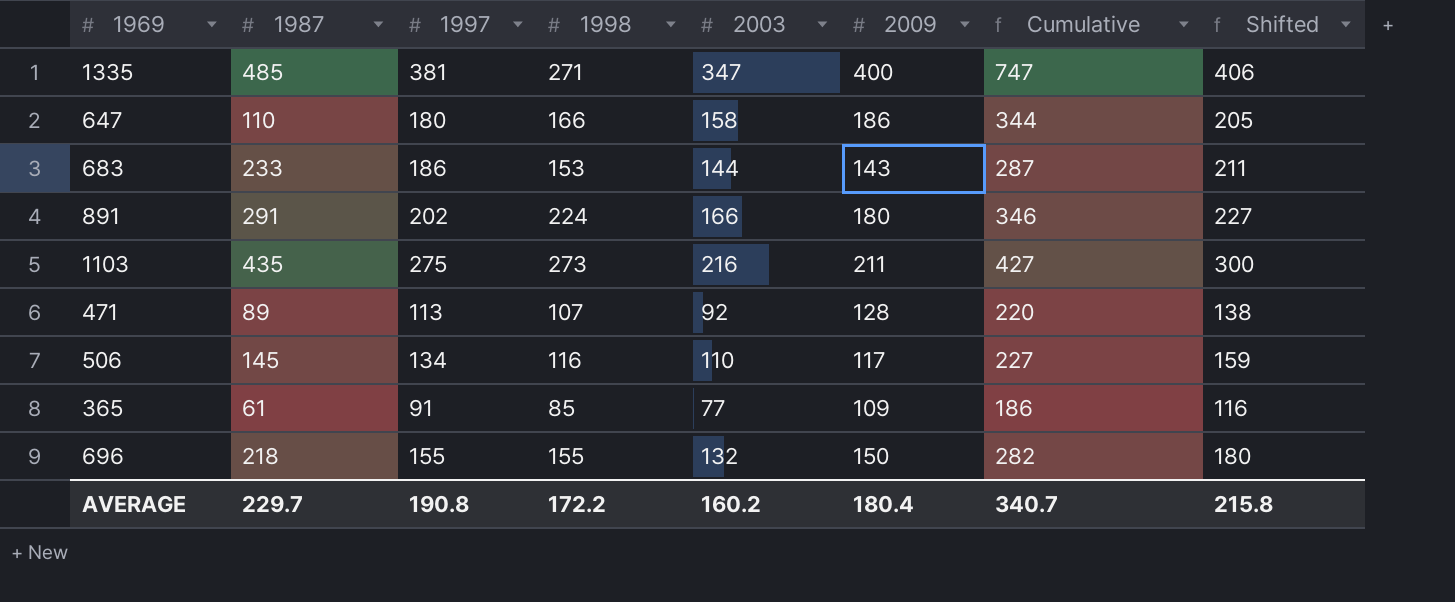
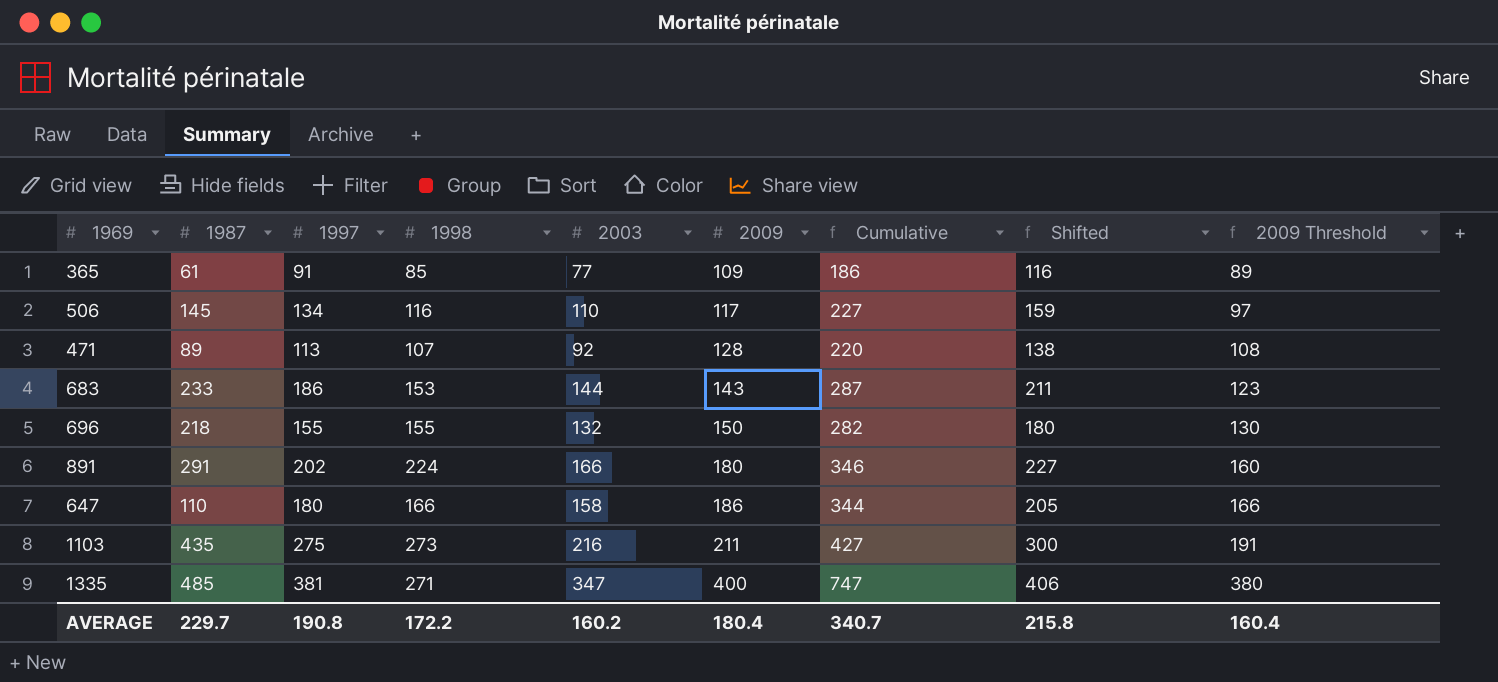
row order: none -> 2009 ascending
column 2009 Threshold | formula: none -> [2009] - 20

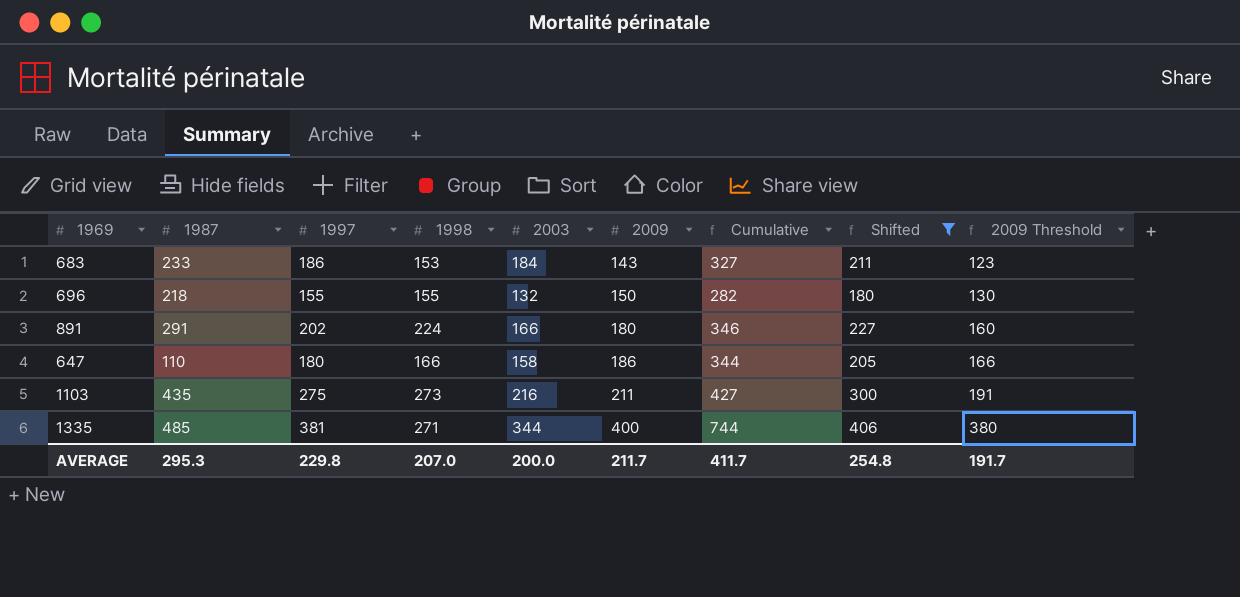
filter: none -> Shifted >= 180
683 | 2003: 144 -> 184
683 | Cumulative: 287 -> 327
1335 | 2003: 347 -> 344
1335 | Cumulative: 747 -> 744
AVERAGE | 1987: 229.7 -> 295.3
AVERAGE | 1997: 190.8 -> 229.8
AVERAGE | 1998: 172.2 -> 207.0
AVERAGE | 2003: 160.2 -> 200.0
AVERAGE | 2009: 180.4 -> 211.7
AVERAGE | Cumulative: 340.7 -> 411.7
AVERAGE | Shifted: 215.8 -> 254.8
AVERAGE | 2009 Threshold: 160.4 -> 191.7

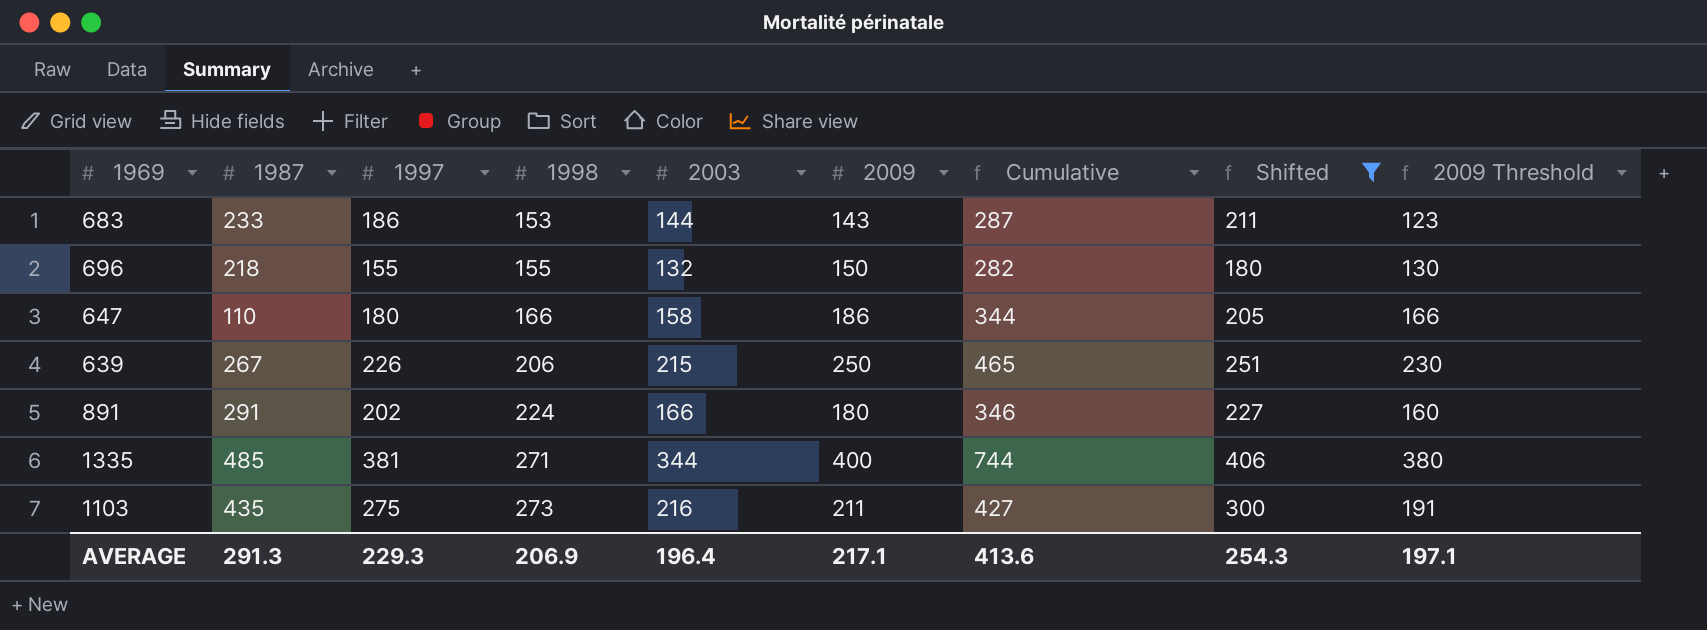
row order: 2009 ascending -> 1998 ascending
683 | 2003: 184 -> 144
683 | Cumulative: 327 -> 287
row 639: none -> 267 | 226 | 206 | 215 | 250 | 465 | 251 | 230
AVERAGE | 1987: 295.3 -> 291.3
AVERAGE | 1997: 229.8 -> 229.3
AVERAGE | 1998: 207.0 -> 206.9
AVERAGE | 2003: 200.0 -> 196.4
AVERAGE | 2009: 211.7 -> 217.1
AVERAGE | Cumulative: 411.7 -> 413.6
AVERAGE | Shifted: 254.8 -> 254.3
AVERAGE | 2009 Threshold: 191.7 -> 197.1

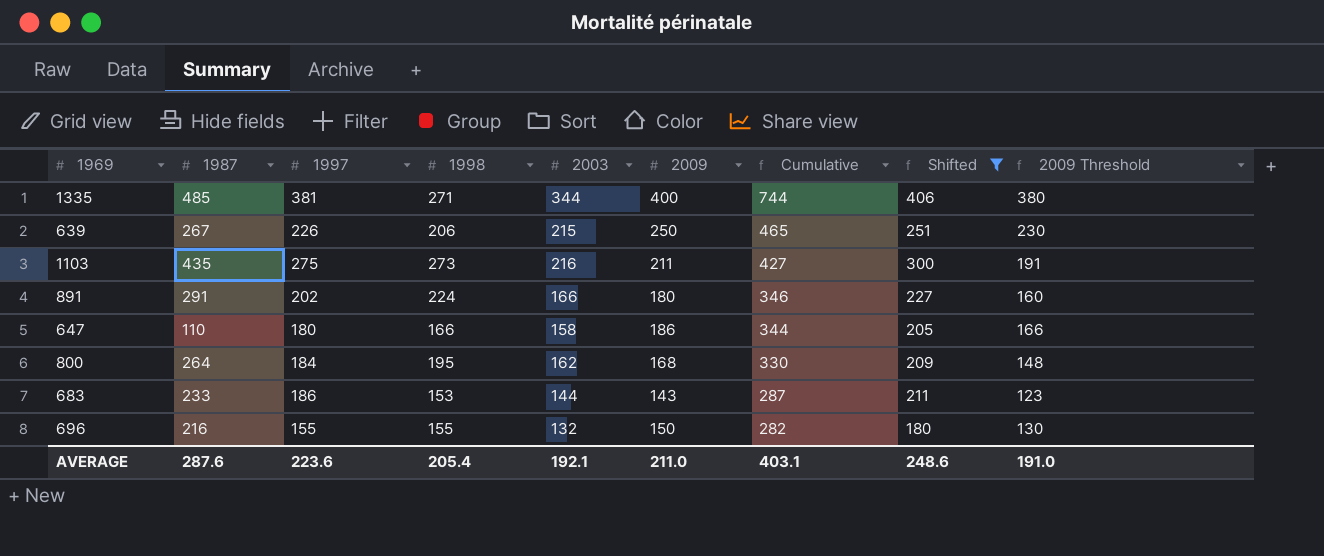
row order: 1998 ascending -> Cumulative descending
row 800: none -> 264 | 184 | 195 | 162 | 168 | 330 | 209 | 148
696 | 1987: 218 -> 216
AVERAGE | 1987: 291.3 -> 287.6
AVERAGE | 1997: 229.3 -> 223.6
AVERAGE | 1998: 206.9 -> 205.4
AVERAGE | 2003: 196.4 -> 192.1
AVERAGE | 2009: 217.1 -> 211.0
AVERAGE | Cumulative: 413.6 -> 403.1
AVERAGE | Shifted: 254.3 -> 248.6
AVERAGE | 2009 Threshold: 197.1 -> 191.0

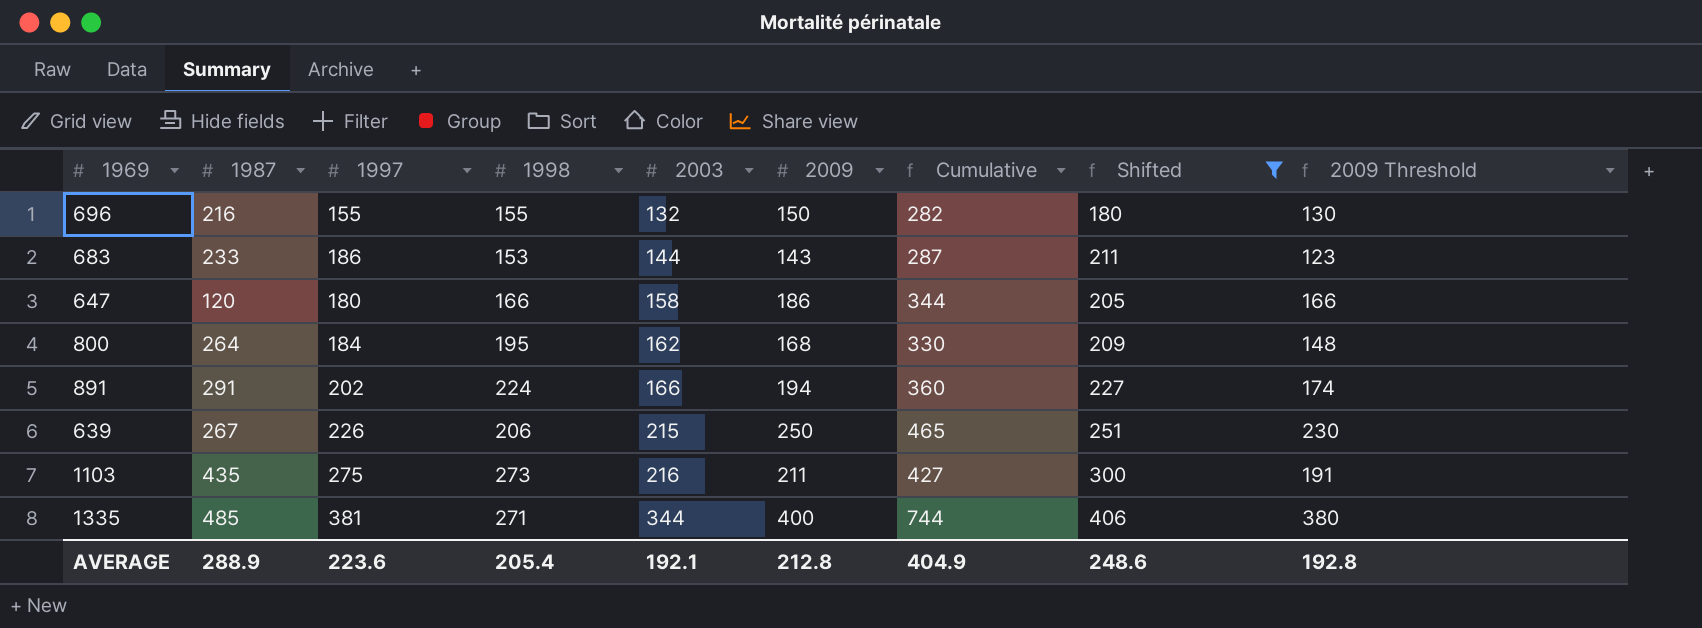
row order: Cumulative descending -> 2003 ascending
647 | 1987: 110 -> 120
891 | 2009: 180 -> 194
891 | Cumulative: 346 -> 360
891 | 2009 Threshold: 160 -> 174
AVERAGE | 1987: 287.6 -> 288.9
AVERAGE | 2009: 211.0 -> 212.8
AVERAGE | Cumulative: 403.1 -> 404.9
AVERAGE | 2009 Threshold: 191.0 -> 192.8

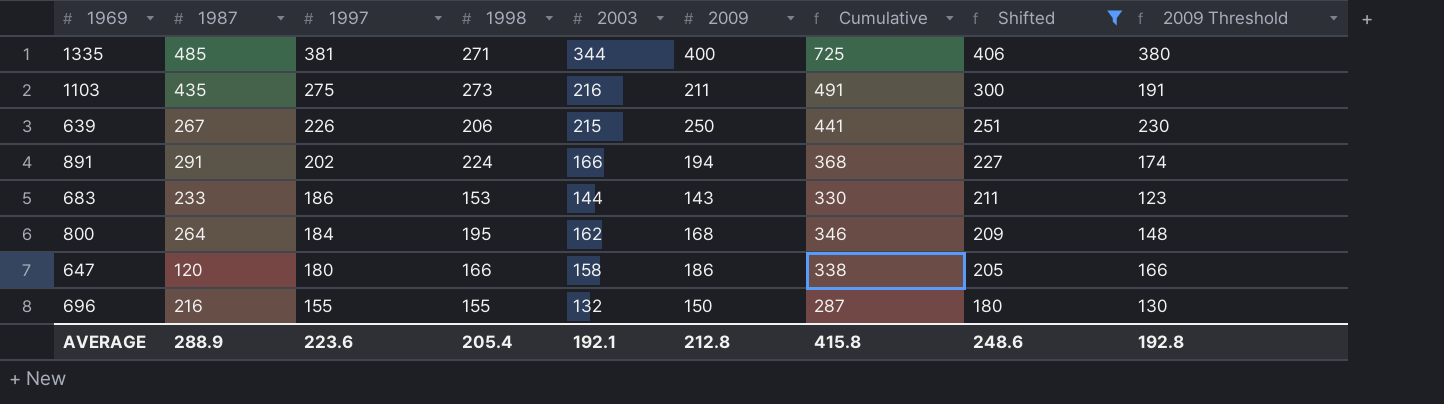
row order: 2003 ascending -> 1997 descending
column Cumulative | formula: [2003] + [2009] -> [1997] + [2003]
AVERAGE | Cumulative: 404.9 -> 415.8

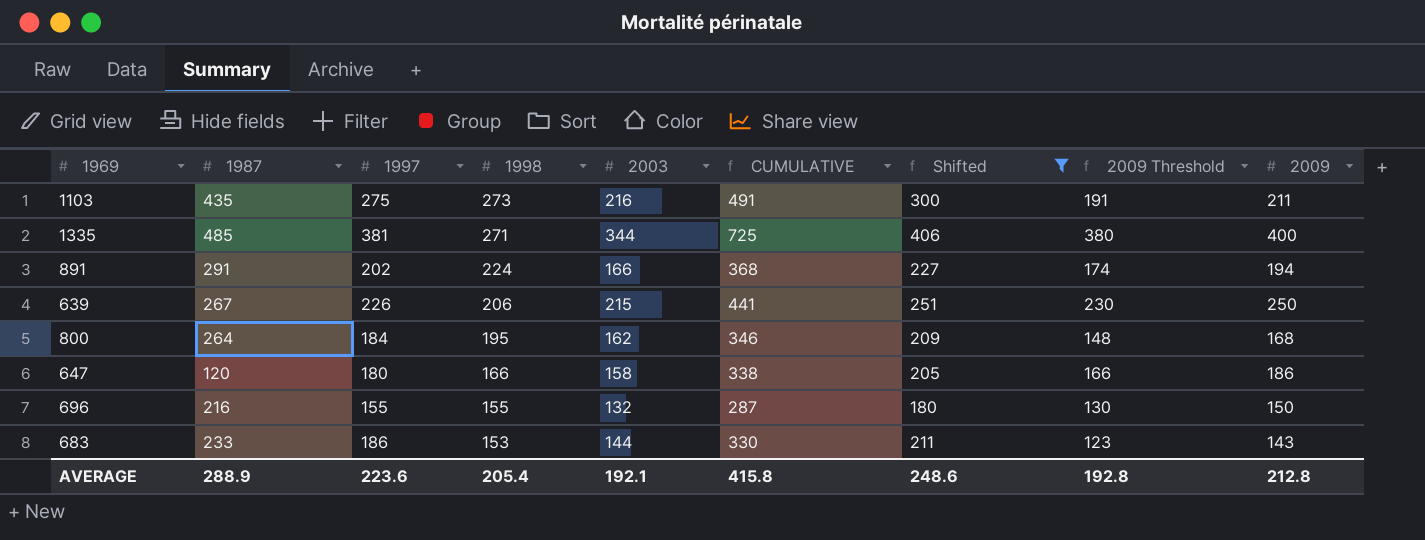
row order: 1997 descending -> 1998 descending
column name: Cumulative -> CUMULATIVE
column 2009 | position: 6 -> 9

